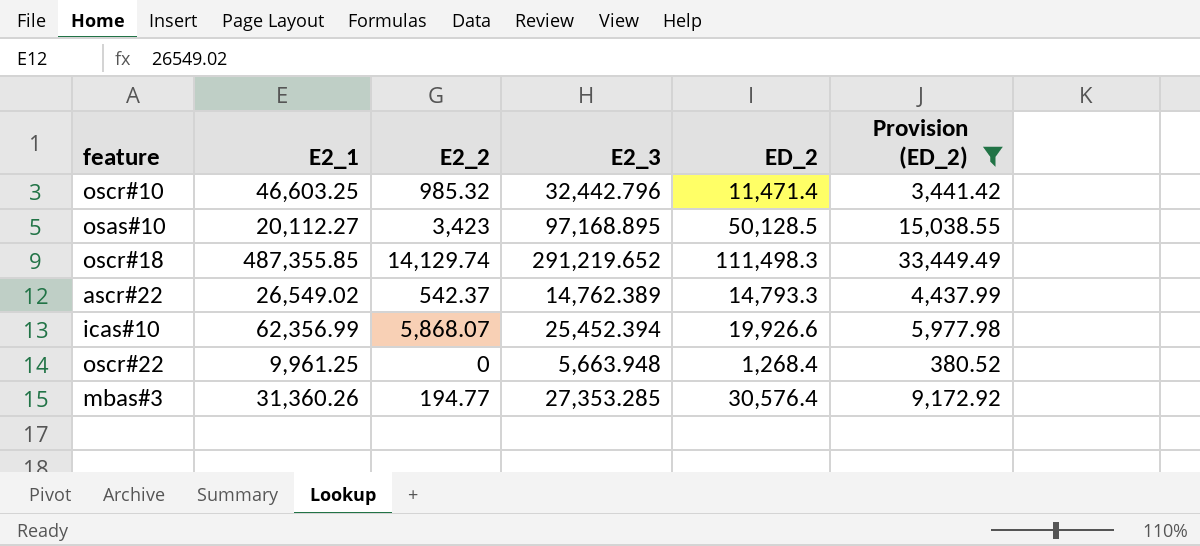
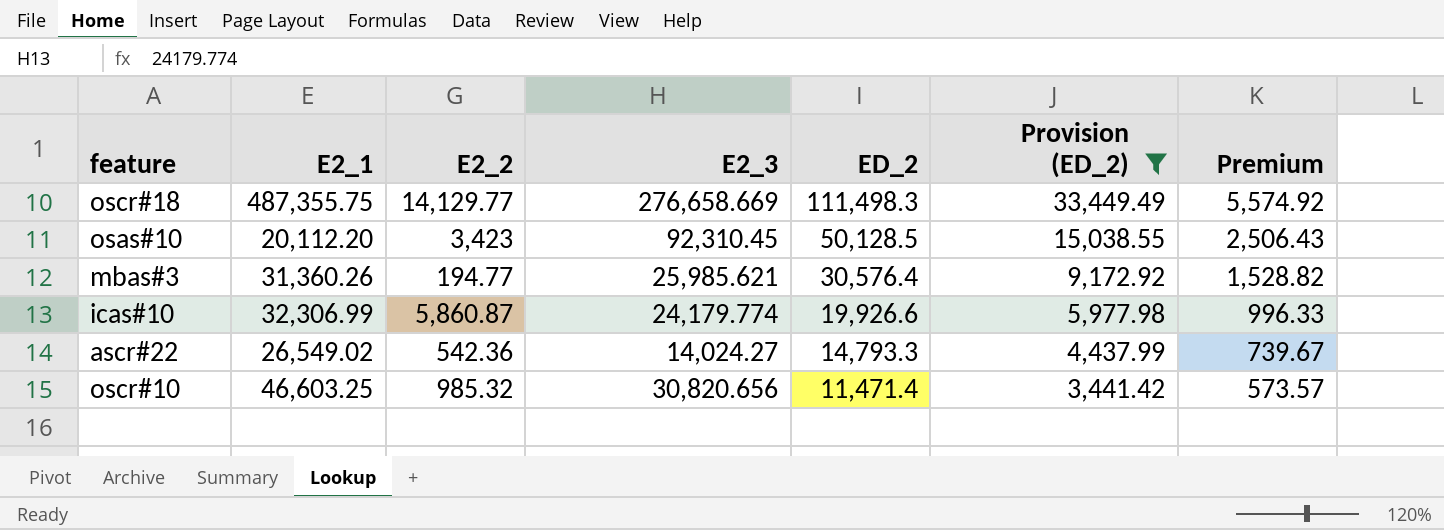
row order: none -> ED_2 descending
column Premium | formula: none -> [ED_2] * 0.05
row oscr#22: 9,961.25 | 0 | 5,663.948 | 1,268.4 | 380.52 -> none
oscr#18 | E2_1: 487,355.85 -> 487,355.75
oscr#18 | E2_2: 14,129.74 -> 14,129.77
oscr#18 | E2_3: 291,219.652 -> 276,658.669
osas#10 | E2_1: 20,112.27 -> 20,112.20
osas#10 | E2_3: 97,168.895 -> 92,310.45
mbas#3 | E2_3: 27,353.285 -> 25,985.621
icas#10 | E2_1: 62,356.99 -> 32,306.99
icas#10 | E2_2: 5,868.07 -> 5,860.87
icas#10 | E2_3: 25,452.394 -> 24,179.774
ascr#22 | E2_2: 542.37 -> 542.36
ascr#22 | E2_3: 14,762.389 -> 14,024.27
oscr#10 | E2_3: 32,442.796 -> 30,820.656

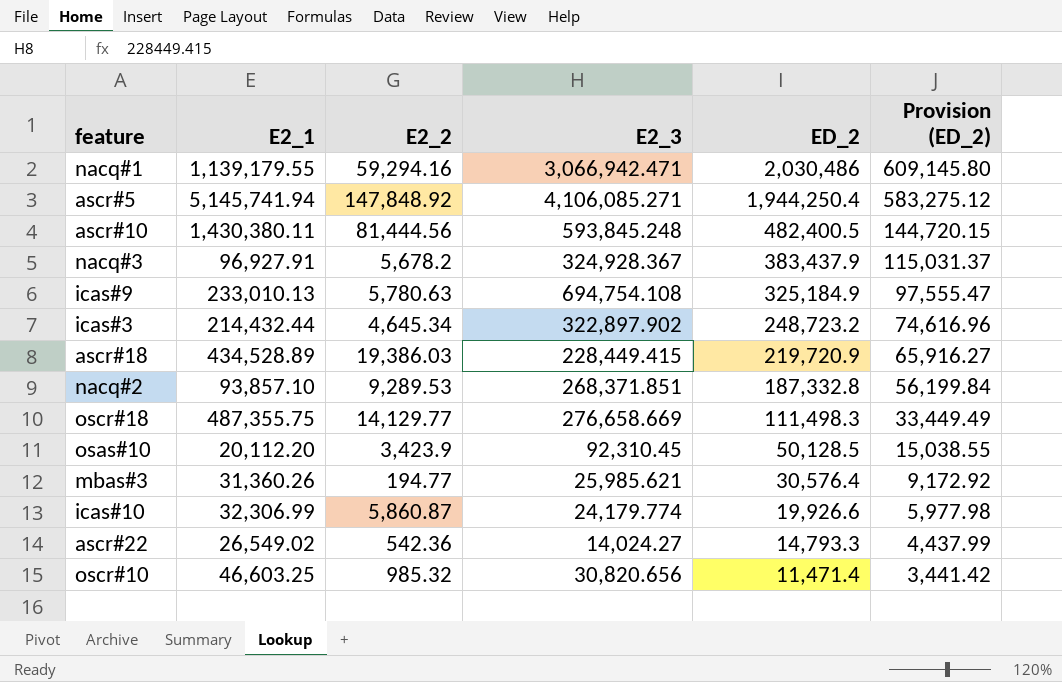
filter: Provision (ED_2) <= 33,449.49 -> none
column Premium | formula: [ED_2] * 0.05 -> none
osas#10 | E2_2: 3,423 -> 3,423.9

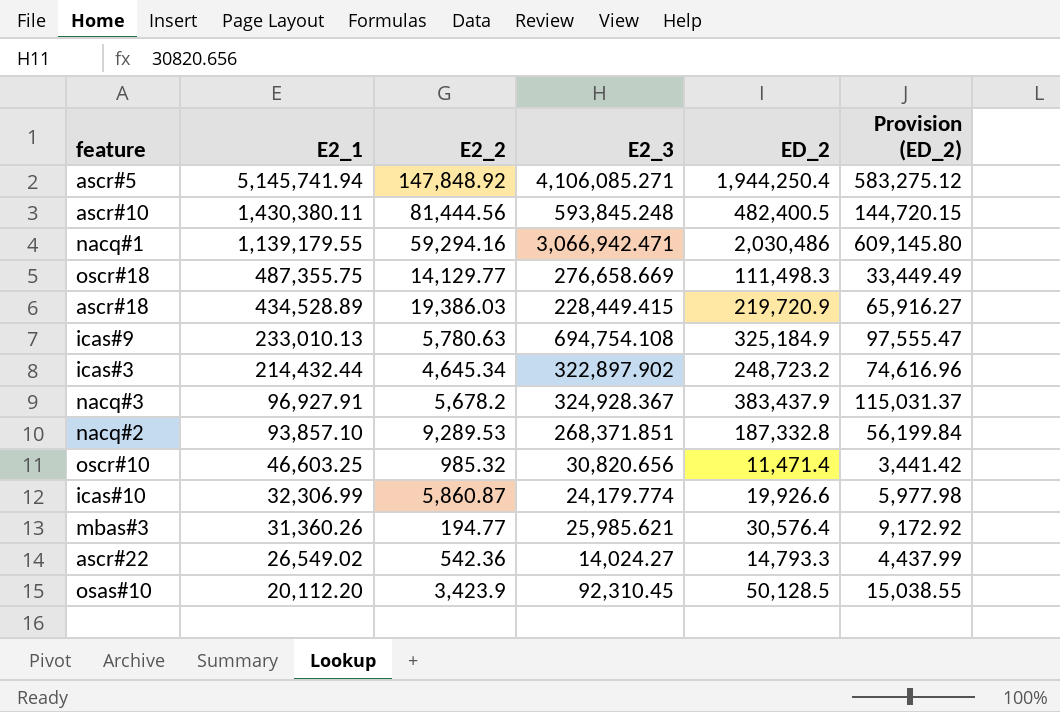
row order: ED_2 descending -> E2_1 descending

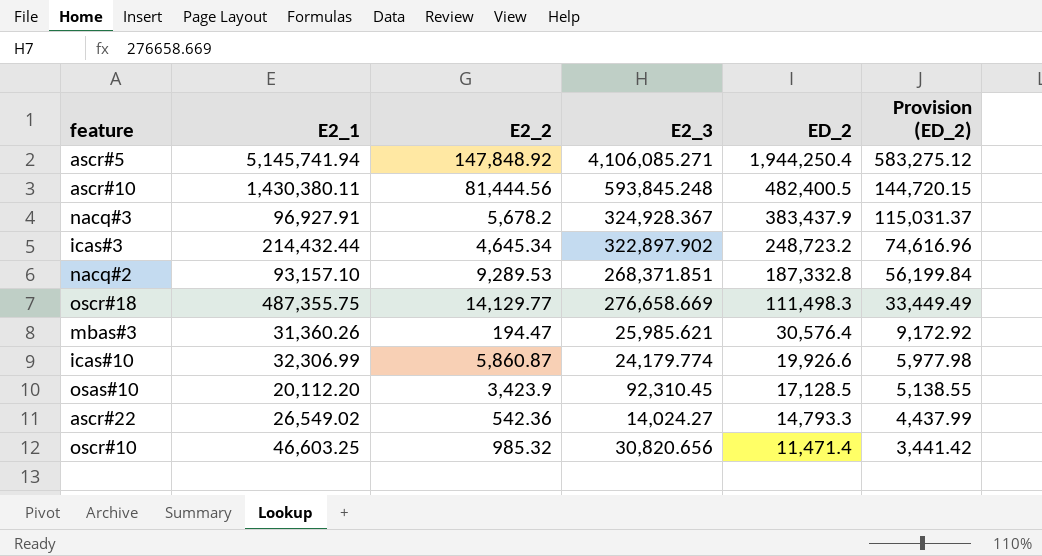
row order: E2_1 descending -> ED_2 descending
row nacq#1: 1,139,179.55 | 59,294.16 | 3,066,942.471 | 2,030,486 | 609,145.80 -> none
row ascr#18: 434,528.89 | 19,386.03 | 228,449.415 | 219,720.9 | 65,916.27 -> none
row icas#9: 233,010.13 | 5,780.63 | 694,754.108 | 325,184.9 | 97,555.47 -> none
nacq#2 | E2_1: 93,857.10 -> 93,157.10
mbas#3 | E2_2: 194.77 -> 194.47
osas#10 | ED_2: 50,128.5 -> 17,128.5
osas#10 | Provision (ED_2): 15,038.55 -> 5,138.55

